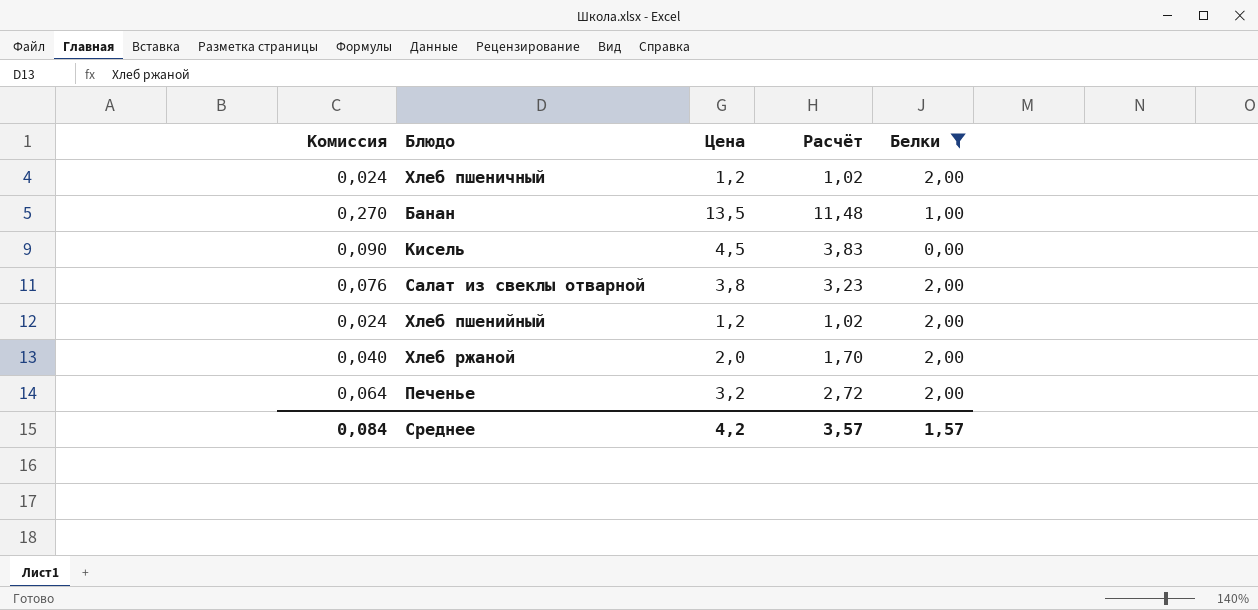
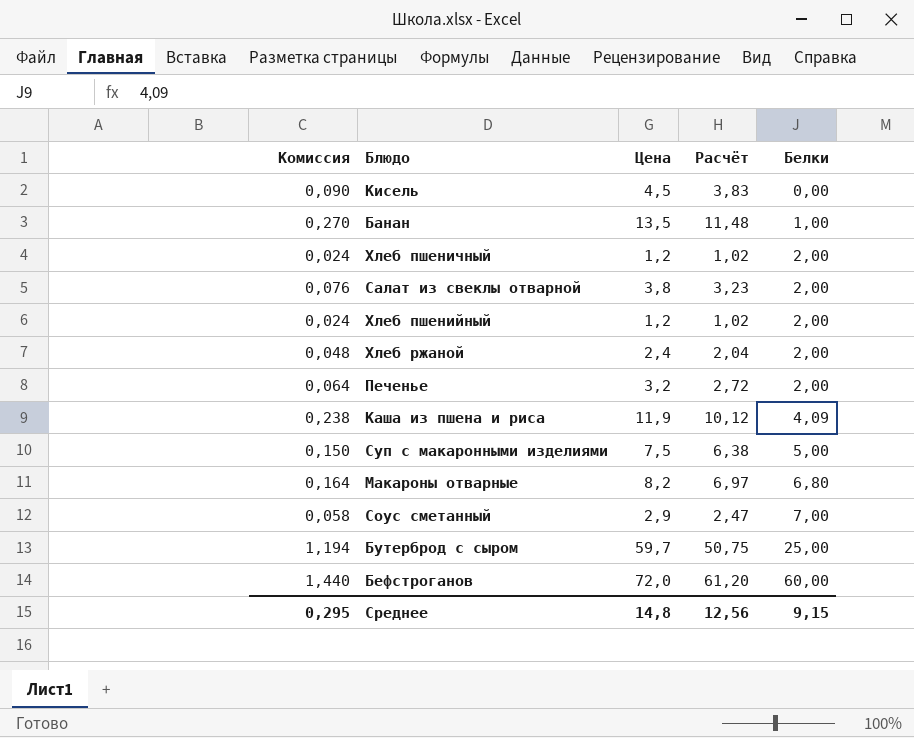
filter: Белки <= 2,00 -> none
row order: none -> Белки ascending
Хлеб ржаной | Комиссия: 0,040 -> 0,048
Хлеб ржаной | Цена: 2,0 -> 2,4
Хлеб ржаной | Расчёт: 1,70 -> 2,04
Среднее | Комиссия: 0,084 -> 0,295
Среднее | Цена: 4,2 -> 14,8
Среднее | Расчёт: 3,57 -> 12,56
Среднее | Белки: 1,57 -> 9,15

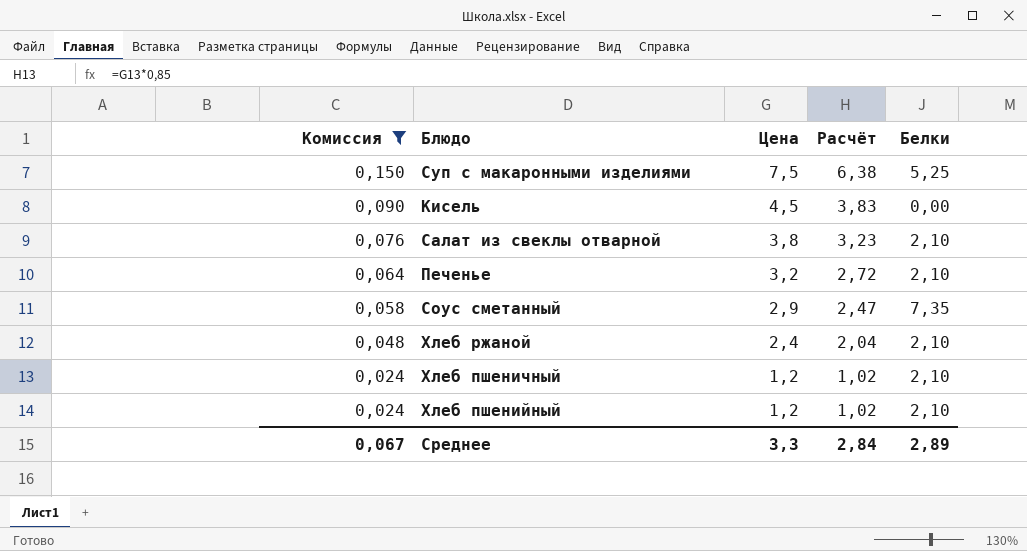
filter: none -> Комиссия <= 0,150
row order: Белки ascending -> Комиссия descending
Суп с макаронными изделиями | Белки: 5,00 -> 5,25
Салат из свеклы отварной | Белки: 2,00 -> 2,10
Печенье | Белки: 2,00 -> 2,10
Соус сметанный | Белки: 7,00 -> 7,35
Хлеб ржаной | Белки: 2,00 -> 2,10
Хлеб пшеничный | Белки: 2,00 -> 2,10
Хлеб пшенийный | Белки: 2,00 -> 2,10
Среднее | Комиссия: 0,295 -> 0,067
Среднее | Цена: 14,8 -> 3,3
Среднее | Расчёт: 12,56 -> 2,84
Среднее | Белки: 9,15 -> 2,89

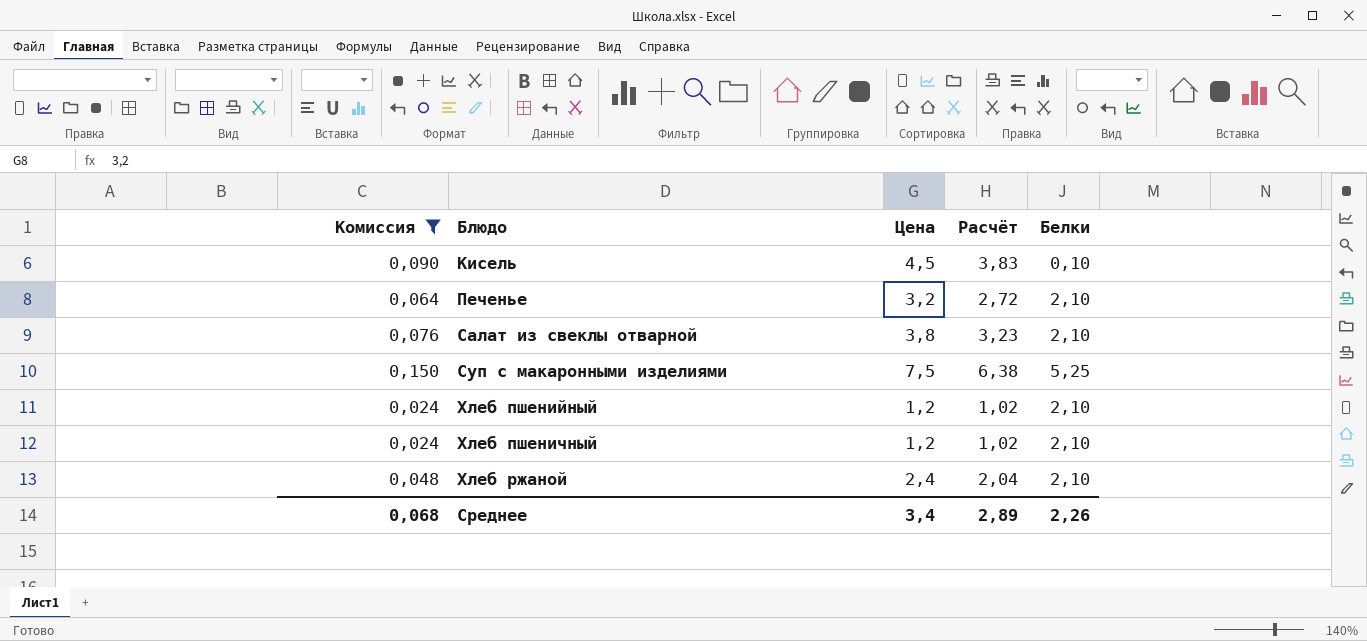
row order: Комиссия descending -> Блюдо ascending
row Соус сметанный: 0,058 | 2,9 | 2,47 | 7,35 -> none
Кисель | Белки: 0,00 -> 0,10
Среднее | Комиссия: 0,067 -> 0,068
Среднее | Цена: 3,3 -> 3,4
Среднее | Расчёт: 2,84 -> 2,89
Среднее | Белки: 2,89 -> 2,26

